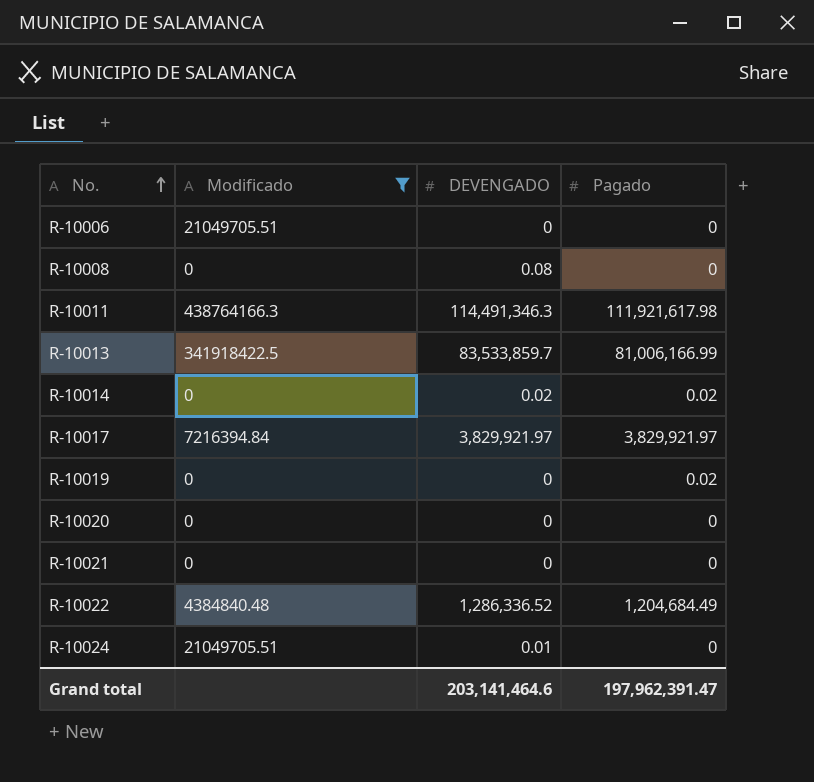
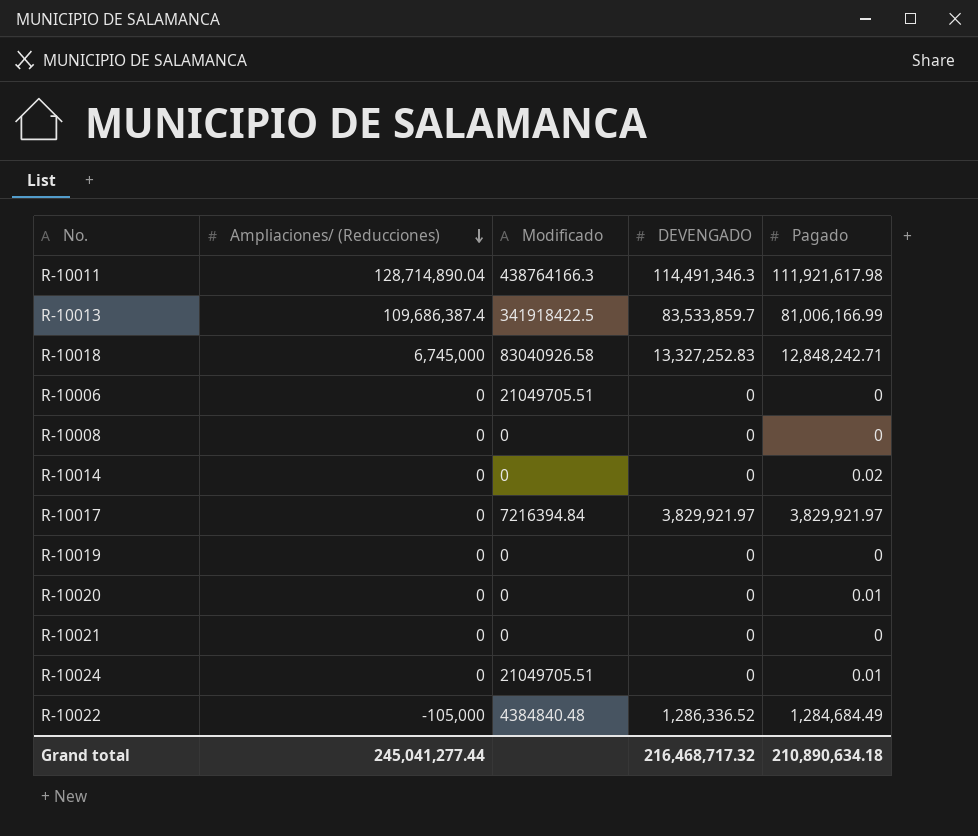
filter: Modificado != 83040926.58 -> none
row order: No. ascending -> Ampliaciones/ (Reducciones) descending
column Ampliaciones/ (Reducciones) | position: none -> 2
R-10008 | DEVENGADO: 0.08 -> 0
R-10014 | DEVENGADO: 0.02 -> 0
R-10019 | Pagado: 0.02 -> 0
R-10020 | Pagado: 0 -> 0.01
R-10024 | DEVENGADO: 0.01 -> 0
R-10024 | Pagado: 0 -> 0.01
R-10022 | Pagado: 1,204,684.49 -> 1,284,684.49
Grand total | DEVENGADO: 203,141,464.6 -> 216,468,717.32
Grand total | Pagado: 197,962,391.47 -> 210,890,634.18

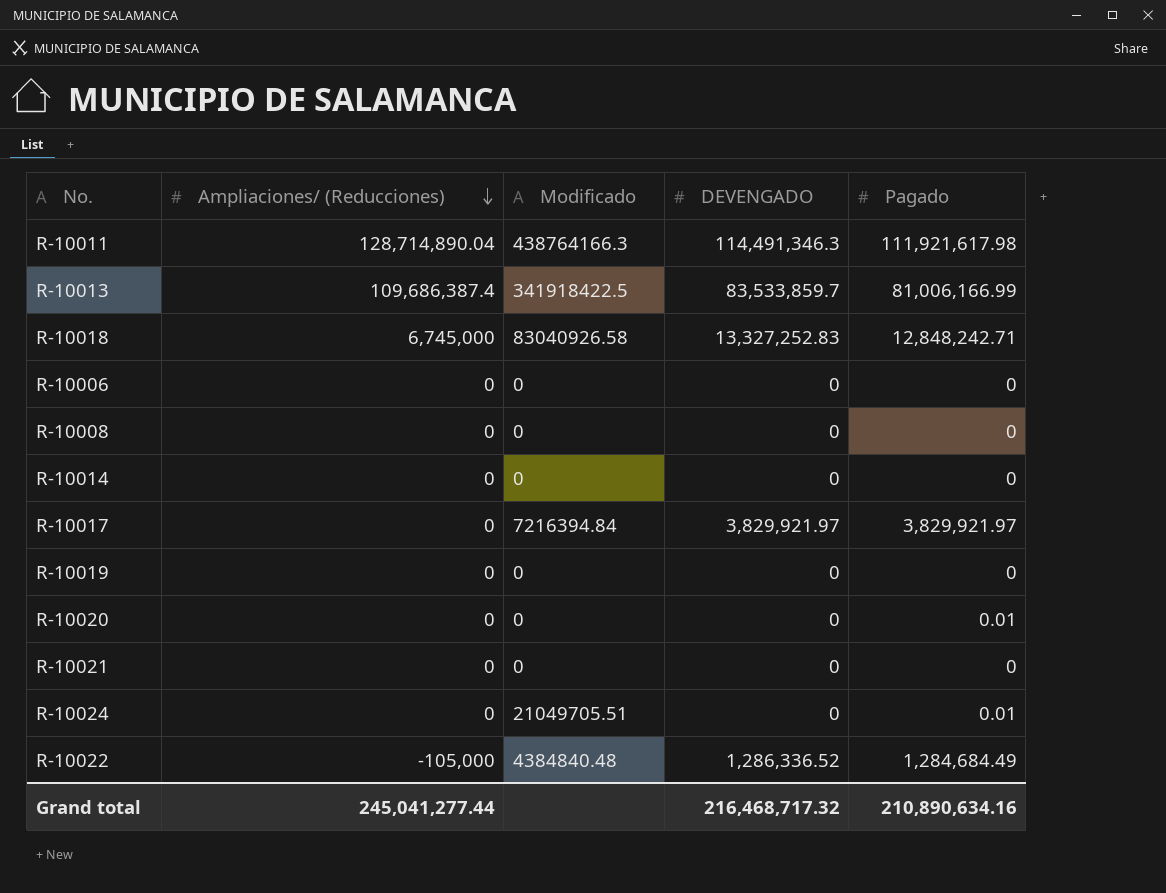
R-10006 | Modificado: 21049705.51 -> 0
R-10014 | Pagado: 0.02 -> 0
Grand total | Pagado: 210,890,634.18 -> 210,890,634.16

